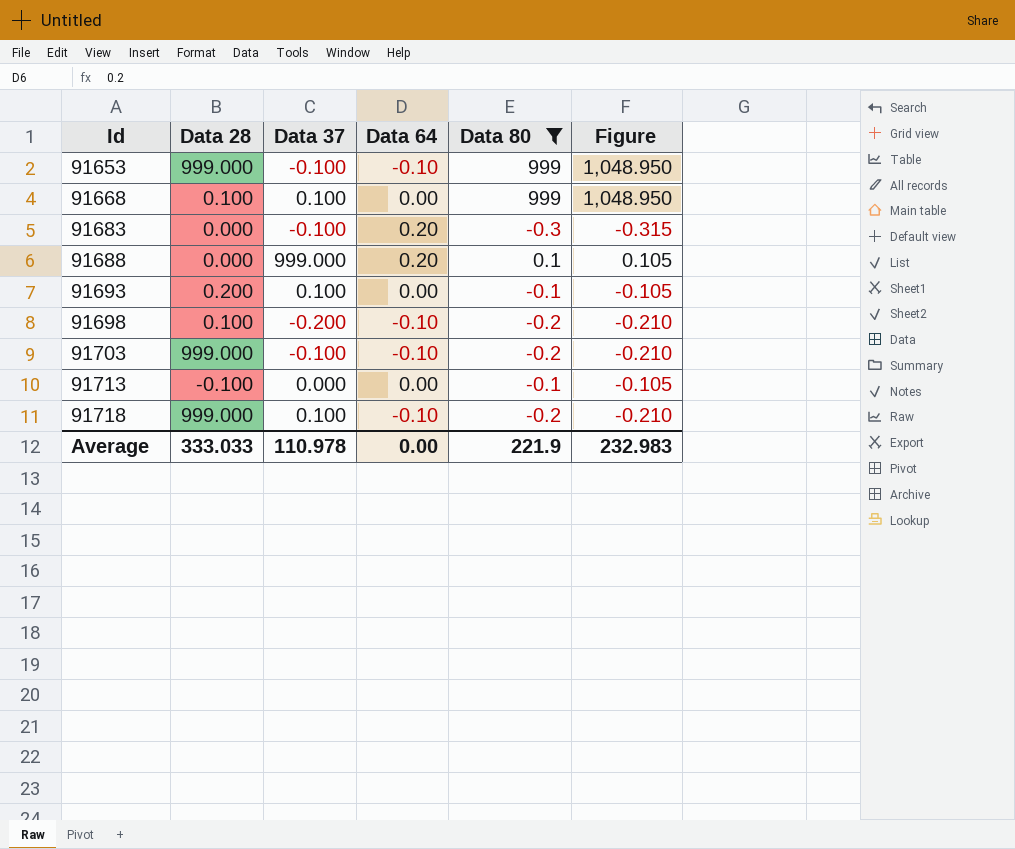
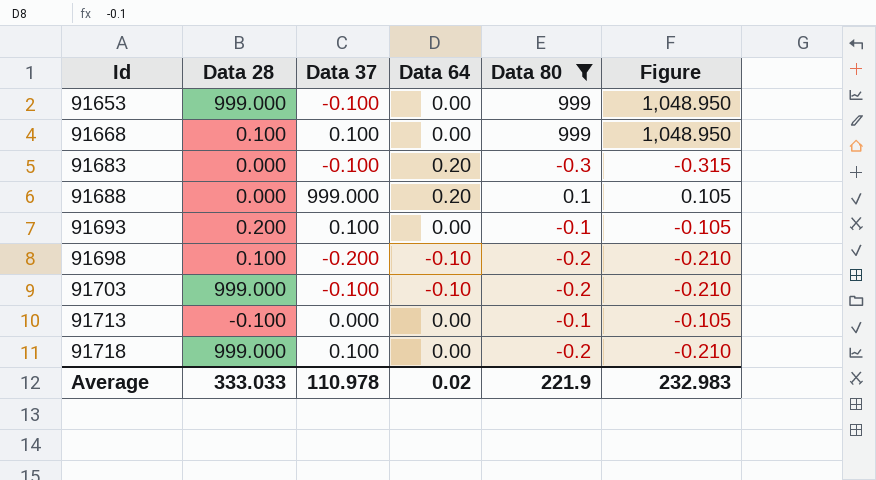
91653 | Data 64: -0.10 -> 0.00
91718 | Data 64: -0.10 -> 0.00
Average | Data 64: 0.00 -> 0.02

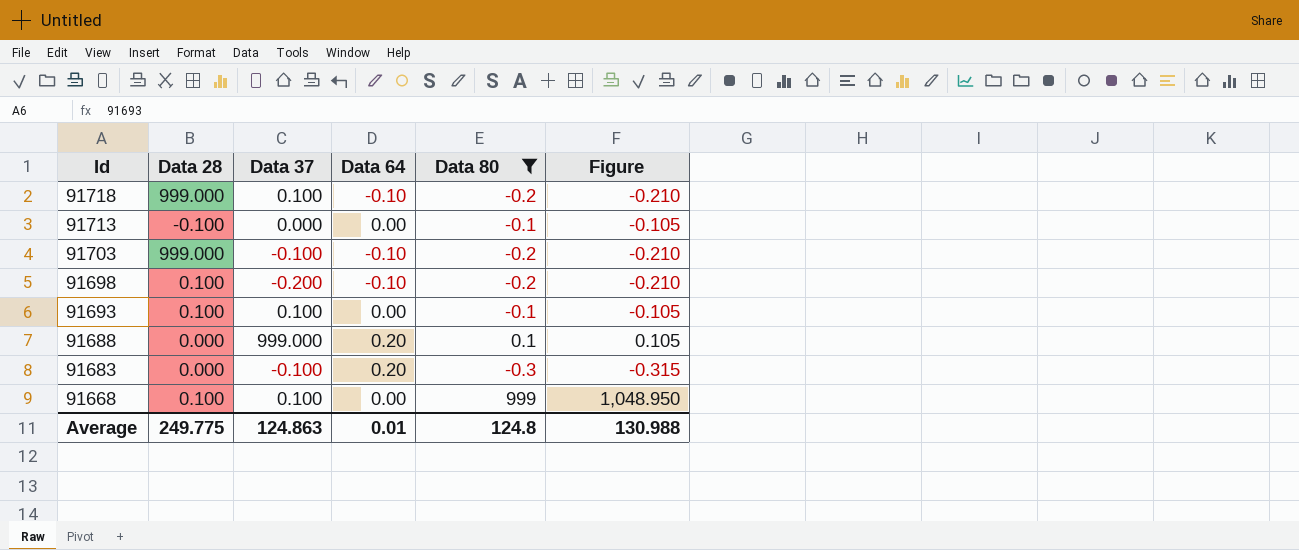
row order: Id ascending -> Id descending
row 91653: 999.000 | -0.100 | 0.00 | 999 | 1,048.950 -> none
91718 | Data 64: 0.00 -> -0.10
91693 | Data 28: 0.200 -> 0.100
Average | Data 28: 333.033 -> 249.775
Average | Data 37: 110.978 -> 124.863
Average | Data 64: 0.02 -> 0.01
Average | Data 80: 221.9 -> 124.8
Average | Figure: 232.983 -> 130.988

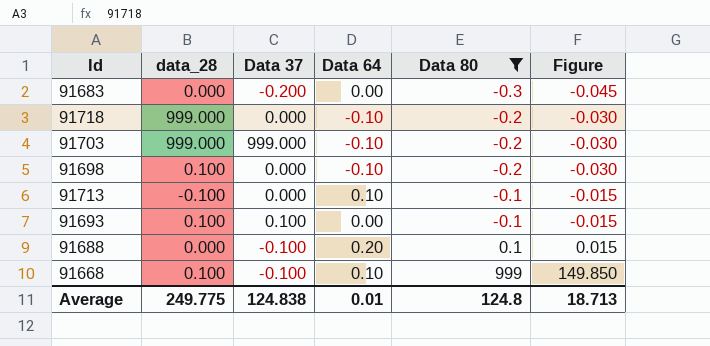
row order: Id descending -> Data 80 ascending
column name: Data 28 -> data_28
column Figure | formula: [Data 80] * 1.05 -> [Data 80] * 0.15
91683 | Data 37: -0.100 -> -0.200
91683 | Data 64: 0.20 -> 0.00
91718 | Data 37: 0.100 -> 0.000
91703 | Data 37: -0.100 -> 999.000
91698 | Data 37: -0.200 -> 0.000
91713 | Data 64: 0.00 -> 0.10
91688 | Data 37: 999.000 -> -0.100
91668 | Data 37: 0.100 -> -0.100
91668 | Data 64: 0.00 -> 0.10
Average | Data 37: 124.863 -> 124.838
Average | Figure: 130.988 -> 18.713

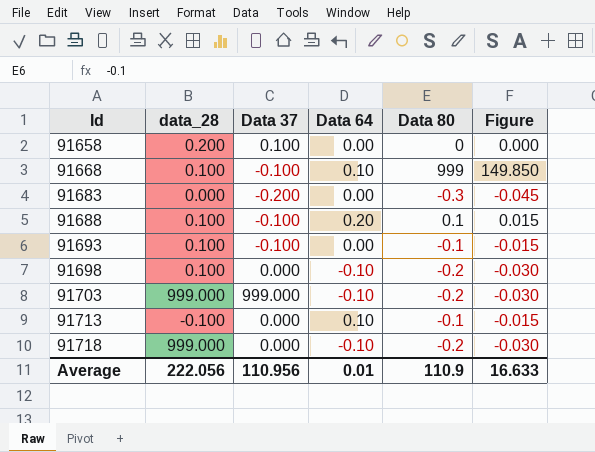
filter: Data 80 != 0 -> none
row order: Data 80 ascending -> Id ascending
91688 | data_28: 0.000 -> 0.100
91693 | Data 37: 0.100 -> -0.100
Average | data_28: 249.775 -> 222.056
Average | Data 37: 124.838 -> 110.956
Average | Data 80: 124.8 -> 110.9
Average | Figure: 18.713 -> 16.633

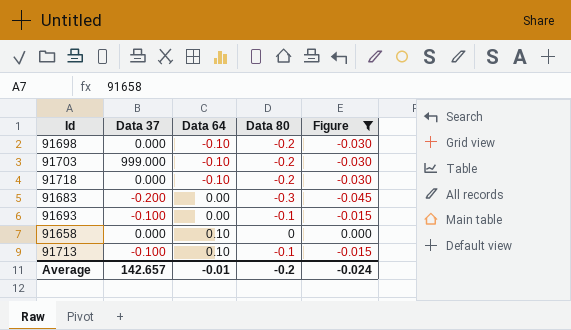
filter: none -> Figure <= 0.000
row order: Id ascending -> Data 64 ascending
column data_28 | position: 2 -> none
91658 | Data 37: 0.100 -> 0.000
91658 | Data 64: 0.00 -> 0.10
91713 | Data 37: 0.000 -> -0.100
Average | Data 37: 110.956 -> 142.657
Average | Data 64: 0.01 -> -0.01
Average | Data 80: 110.9 -> -0.2
Average | Figure: 16.633 -> -0.024

